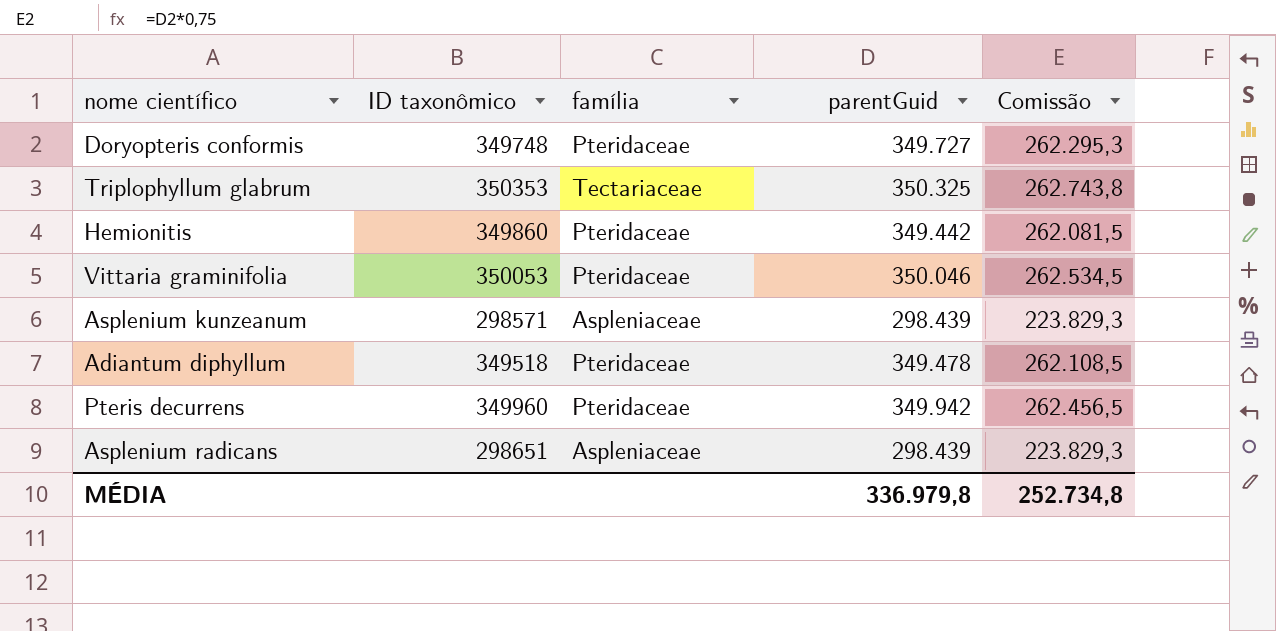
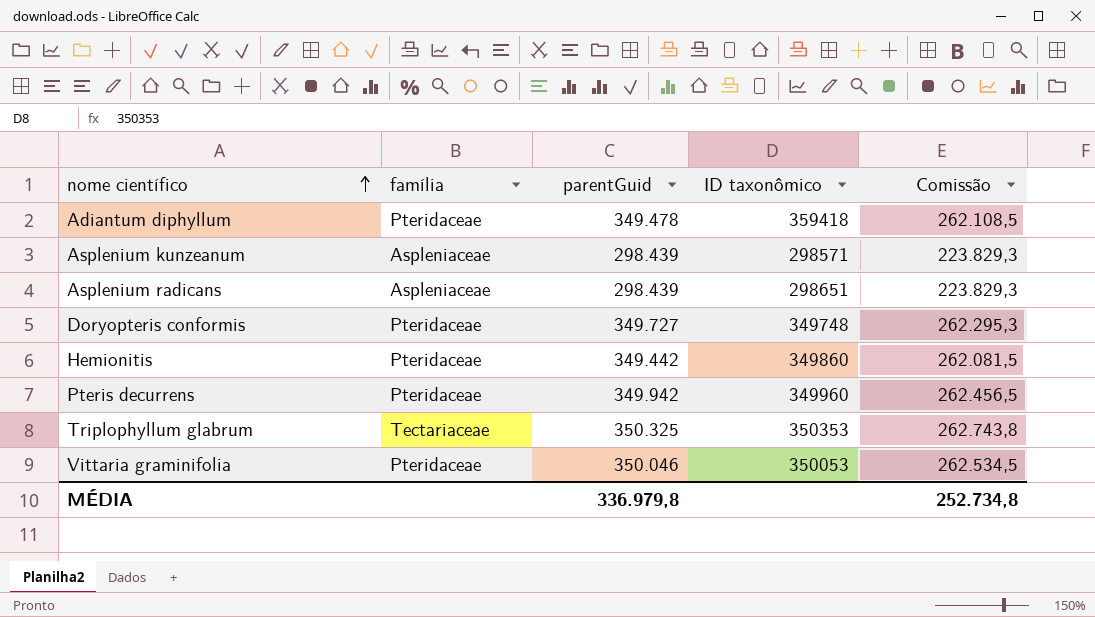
row order: none -> nome científico ascending
column ID taxonômico | position: 2 -> 4
Adiantum diphyllum | ID taxonômico: 349518 -> 359418

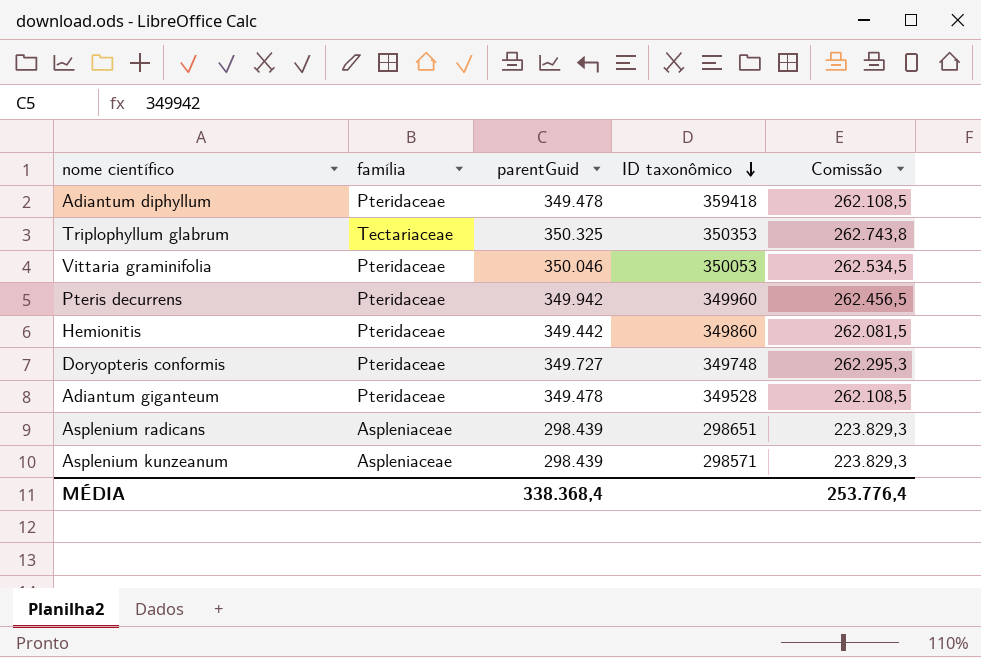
row order: nome científico ascending -> ID taxonômico descending
row Adiantum giganteum: none -> Pteridaceae | 349.478 | 349528 | 262.108,5
MÉDIA | parentGuid: 336.979,8 -> 338.368,4
MÉDIA | Comissão: 252.734,8 -> 253.776,4

